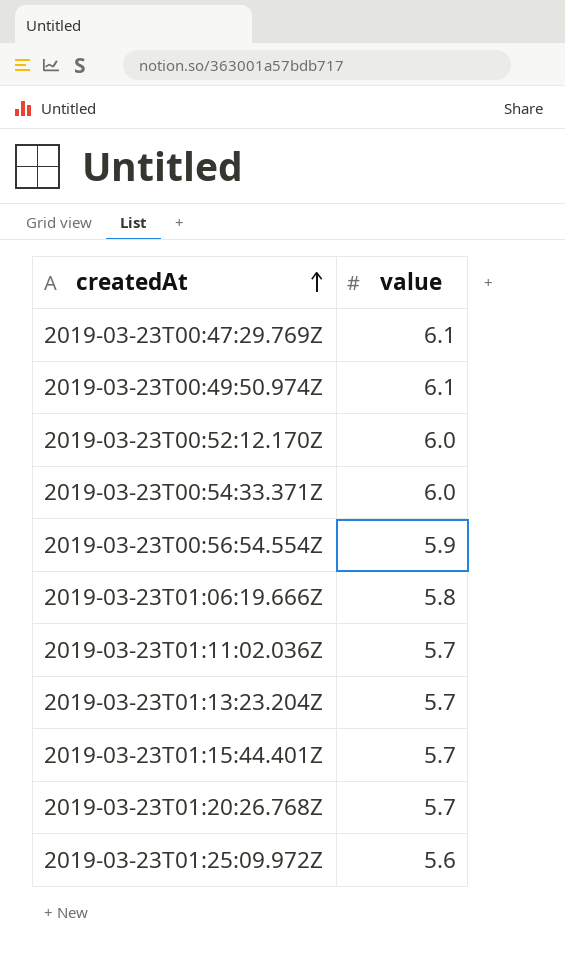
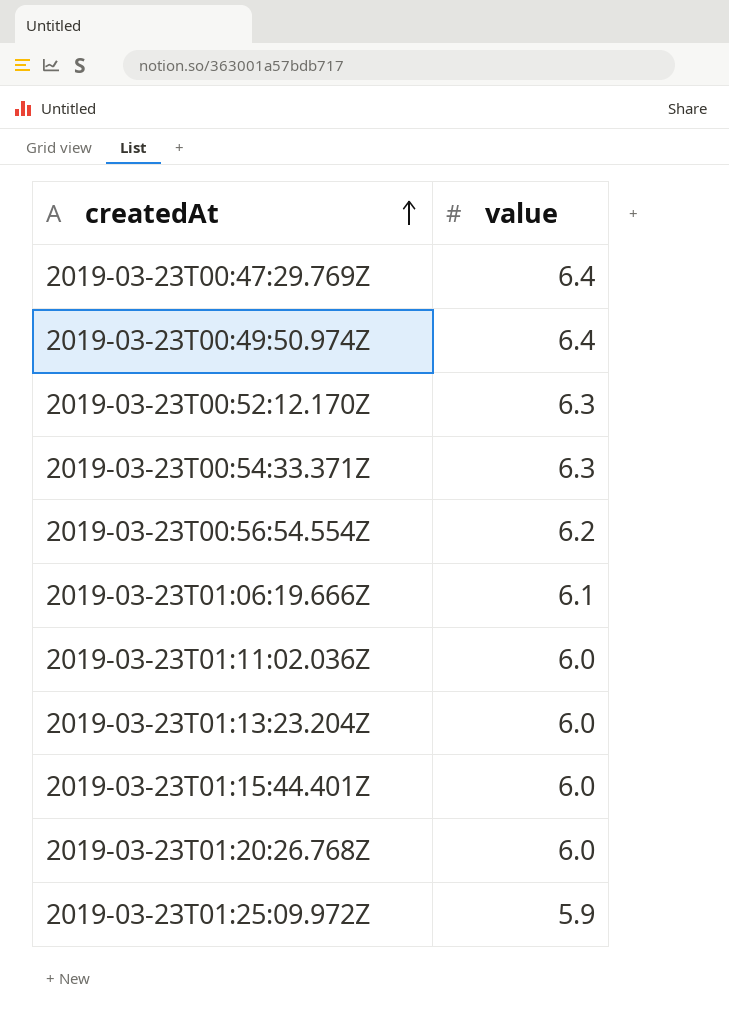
2019-03-23T00:47:29.769Z | value: 6.1 -> 6.4
2019-03-23T00:49:50.974Z | value: 6.1 -> 6.4
2019-03-23T00:52:12.170Z | value: 6.0 -> 6.3
2019-03-23T00:54:33.371Z | value: 6.0 -> 6.3
2019-03-23T00:56:54.554Z | value: 5.9 -> 6.2
2019-03-23T01:06:19.666Z | value: 5.8 -> 6.1
2019-03-23T01:11:02.036Z | value: 5.7 -> 6.0
2019-03-23T01:13:23.204Z | value: 5.7 -> 6.0
2019-03-23T01:15:44.401Z | value: 5.7 -> 6.0
2019-03-23T01:20:26.768Z | value: 5.7 -> 6.0
2019-03-23T01:25:09.972Z | value: 5.6 -> 5.9

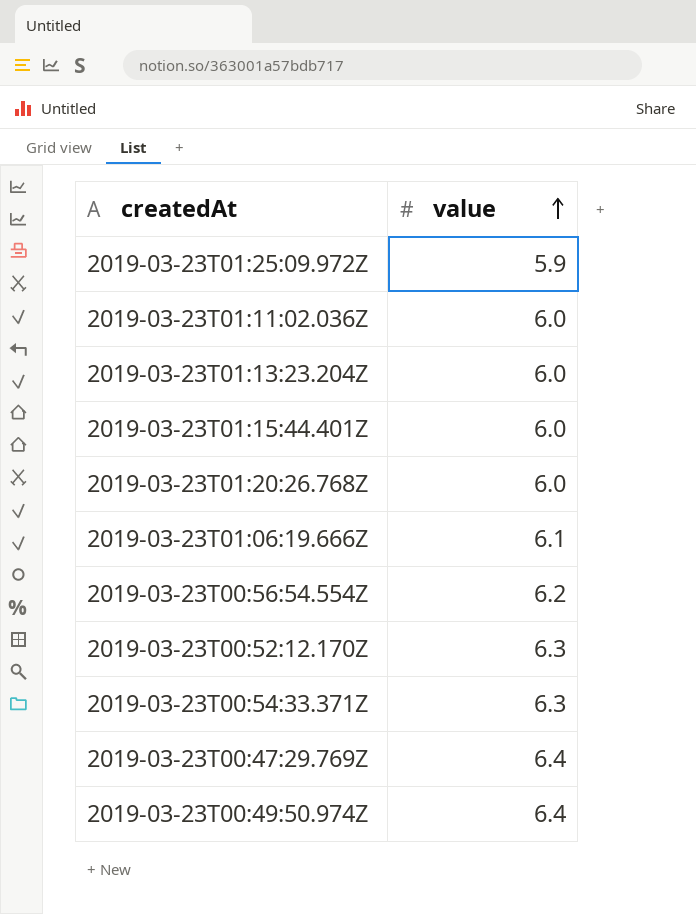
row order: createdAt ascending -> value ascending

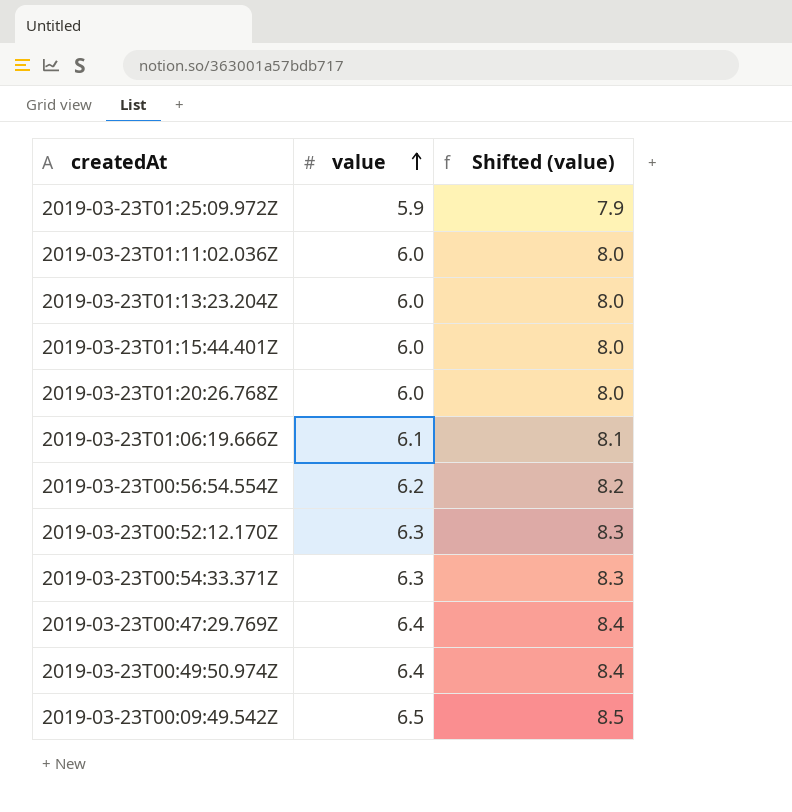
column Shifted (value) | formula: none -> [value] + 2
row 2019-03-23T00:09:49.542Z: none -> 6.5 | 8.5

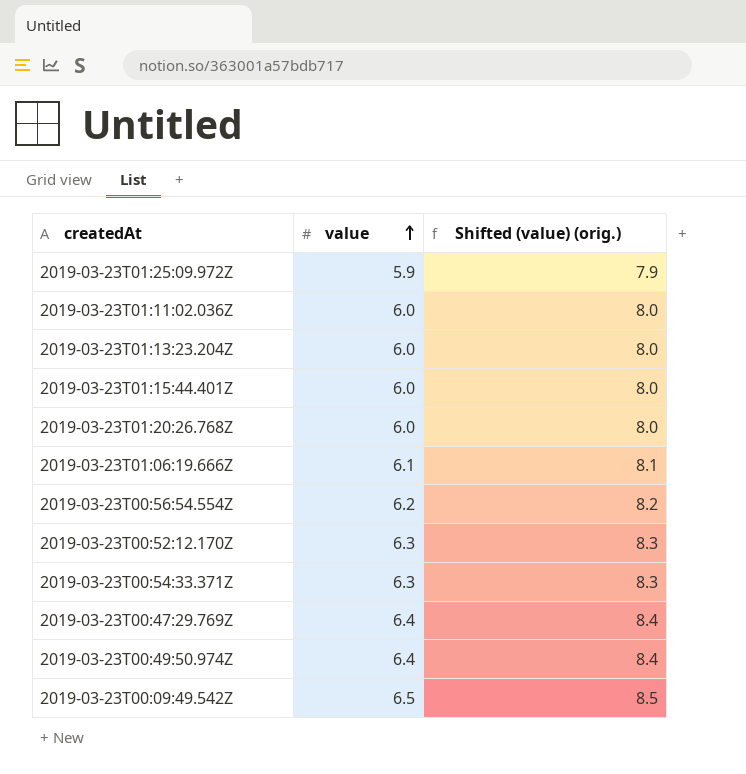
column name: Shifted (value) -> Shifted (value) (orig.)

